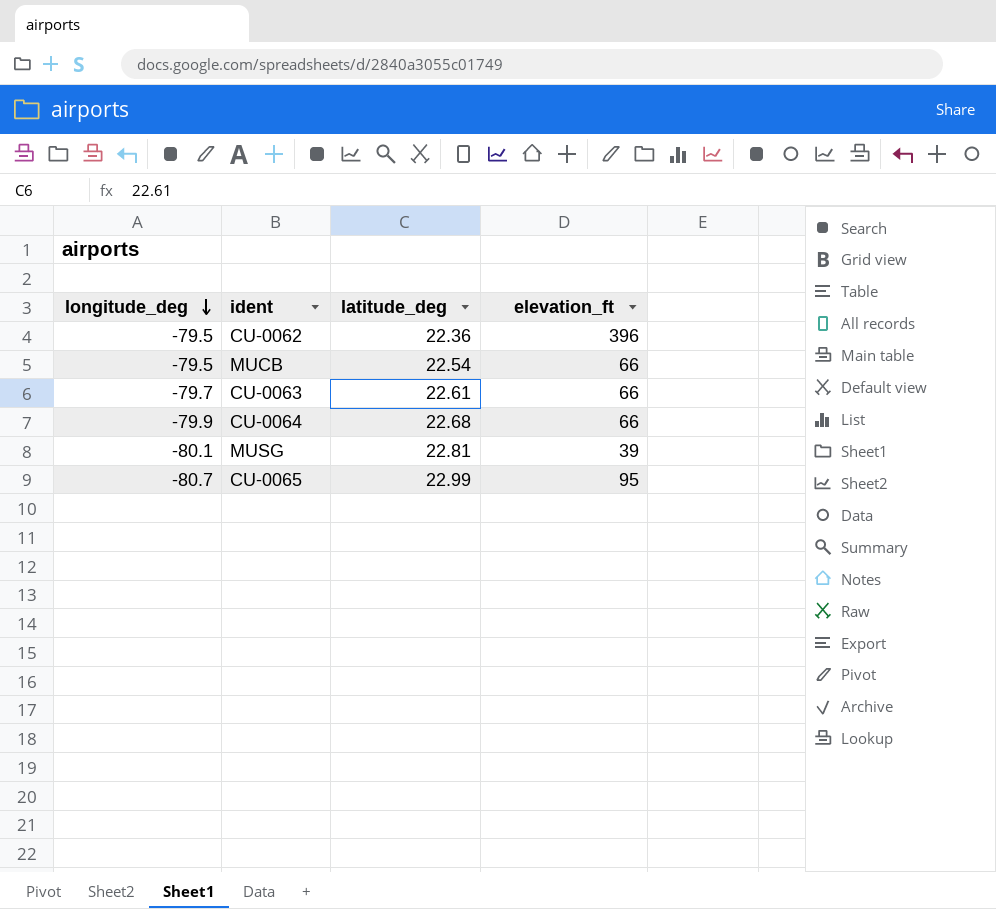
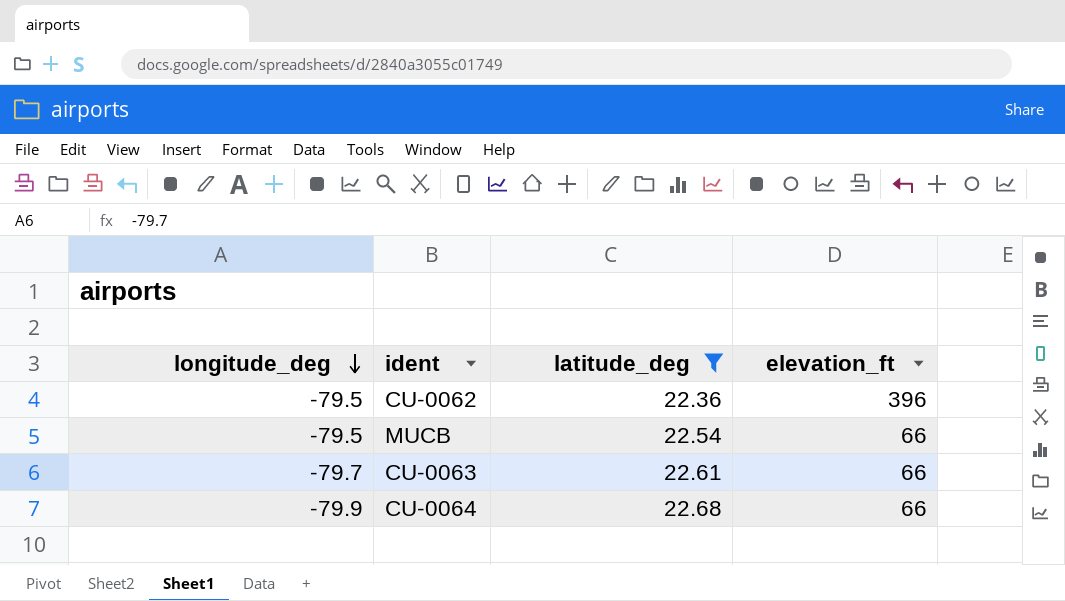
filter: none -> latitude_deg <= 22.68

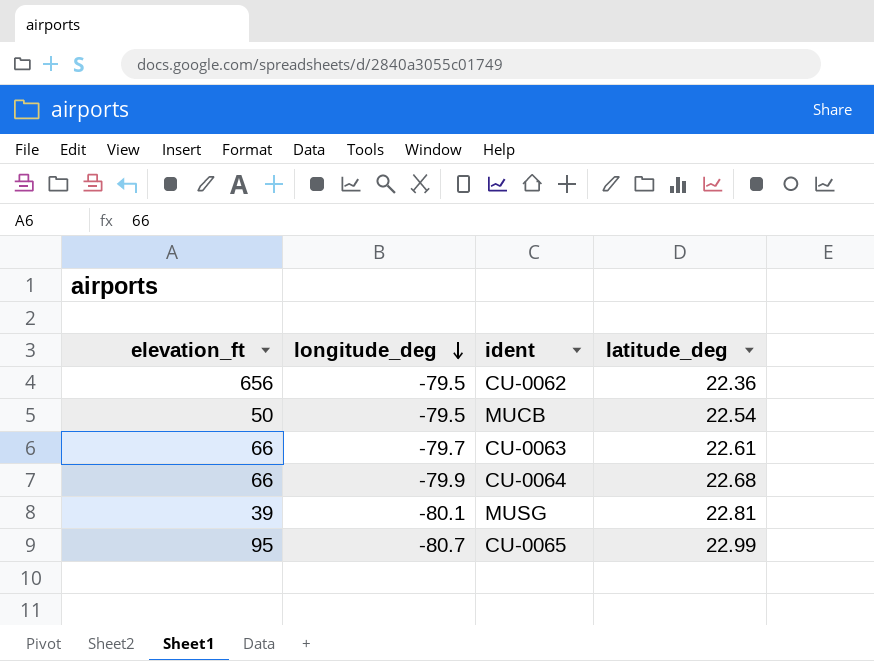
filter: latitude_deg <= 22.68 -> none
column elevation_ft | position: 4 -> 1
CU-0062 | elevation_ft: 396 -> 656
MUCB | elevation_ft: 66 -> 50

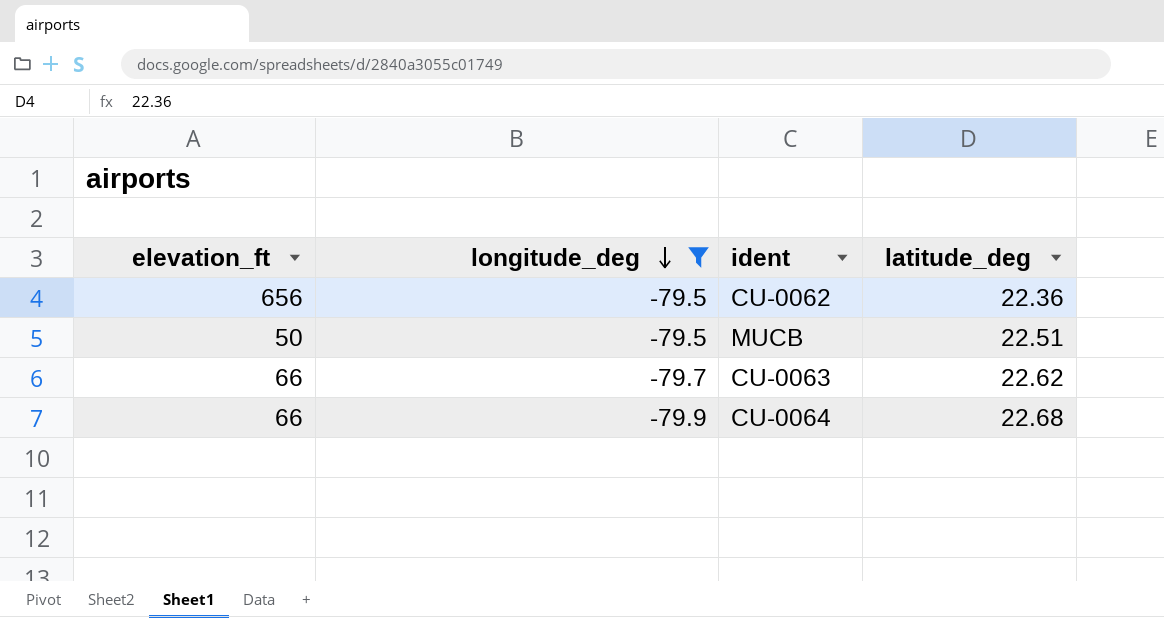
filter: none -> longitude_deg >= -79.9
MUCB | latitude_deg: 22.54 -> 22.51
CU-0063 | latitude_deg: 22.61 -> 22.62

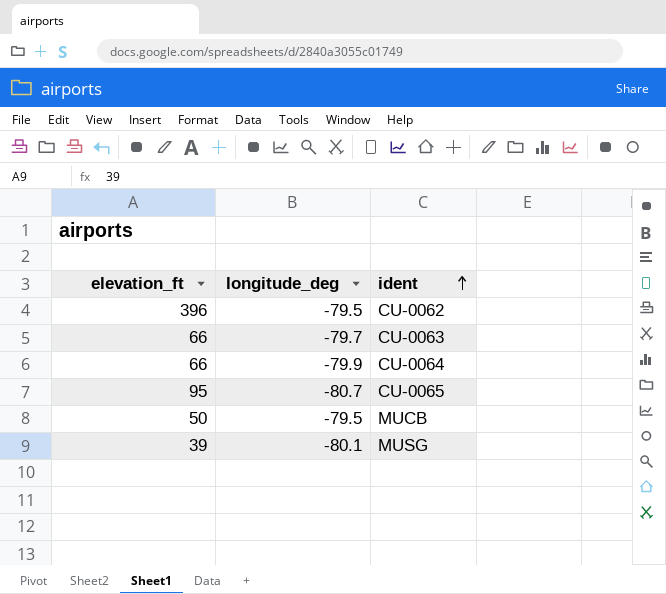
filter: longitude_deg >= -79.9 -> none
row order: longitude_deg descending -> ident ascending
column latitude_deg | position: 4 -> none
CU-0062 | elevation_ft: 656 -> 396

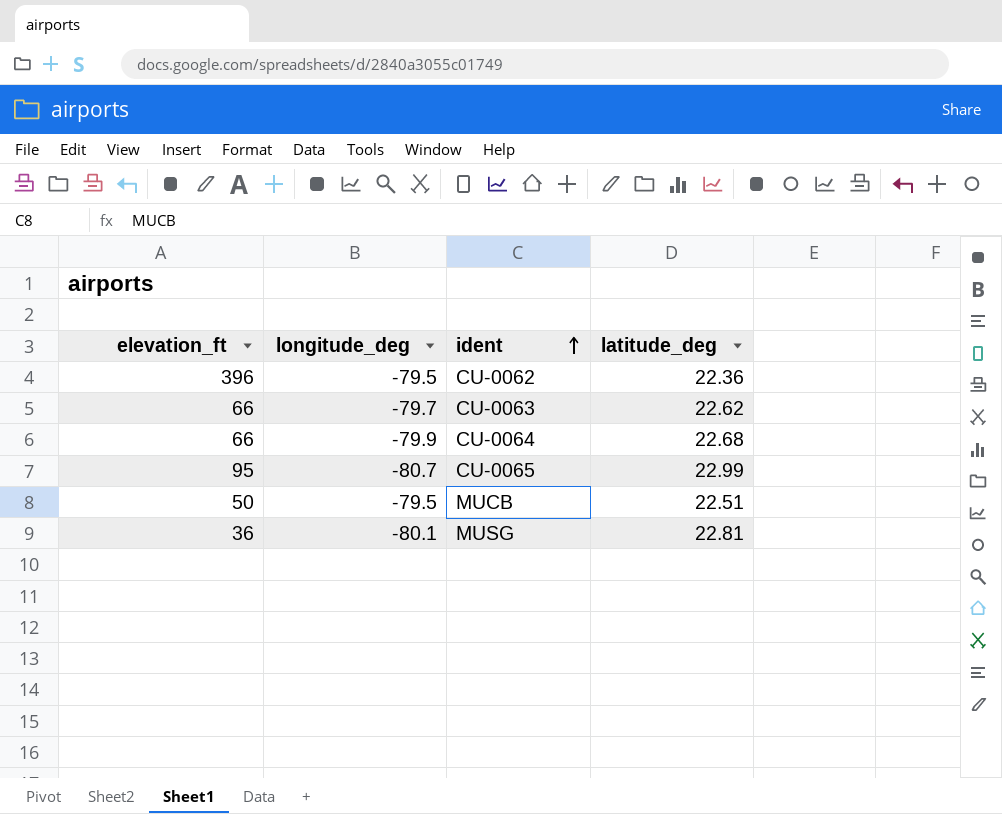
column latitude_deg | position: none -> 4
MUSG | elevation_ft: 39 -> 36

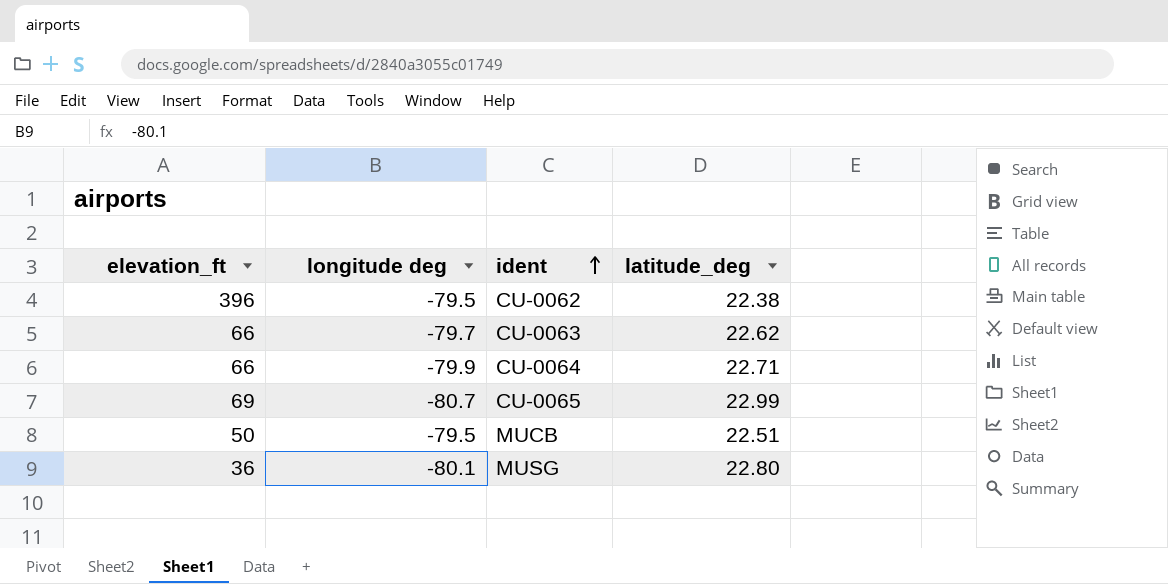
column name: longitude_deg -> longitude deg
CU-0062 | latitude_deg: 22.36 -> 22.38
CU-0064 | latitude_deg: 22.68 -> 22.71
CU-0065 | elevation_ft: 95 -> 69
MUSG | latitude_deg: 22.81 -> 22.80

